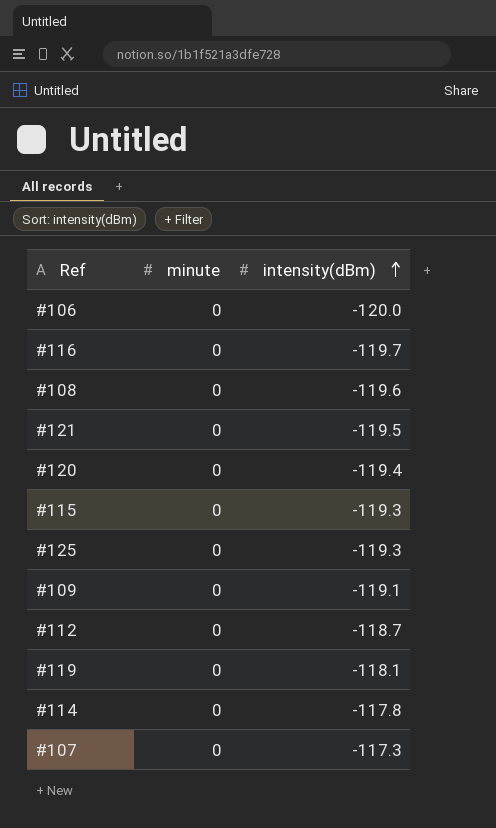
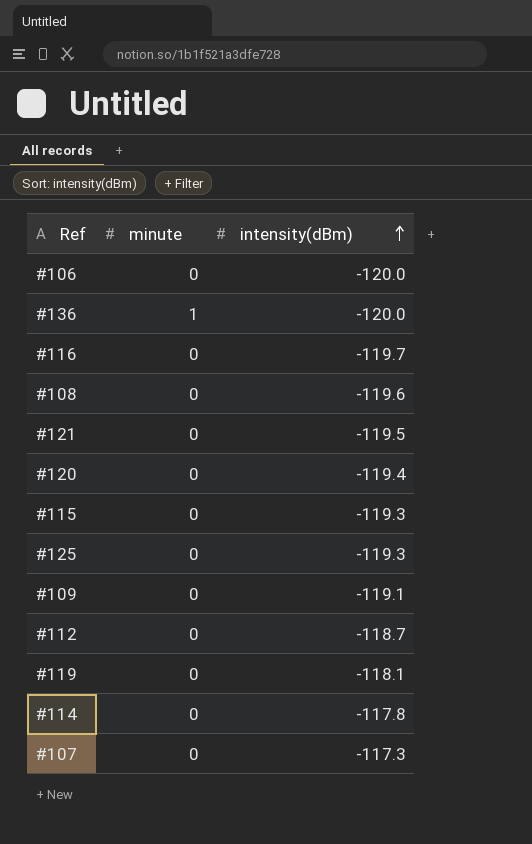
row #136: none -> 1 | -120.0

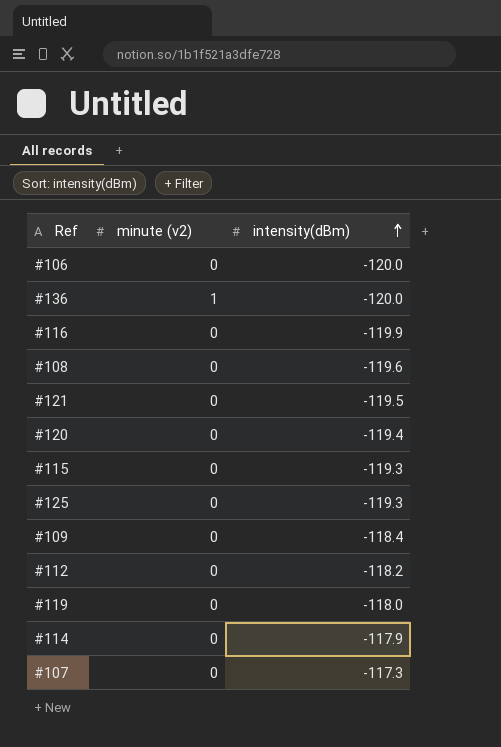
column name: minute -> minute (v2)
#116 | intensity(dBm): -119.7 -> -119.9
#109 | intensity(dBm): -119.1 -> -118.4
#112 | intensity(dBm): -118.7 -> -118.2
#119 | intensity(dBm): -118.1 -> -118.0
#114 | intensity(dBm): -117.8 -> -117.9

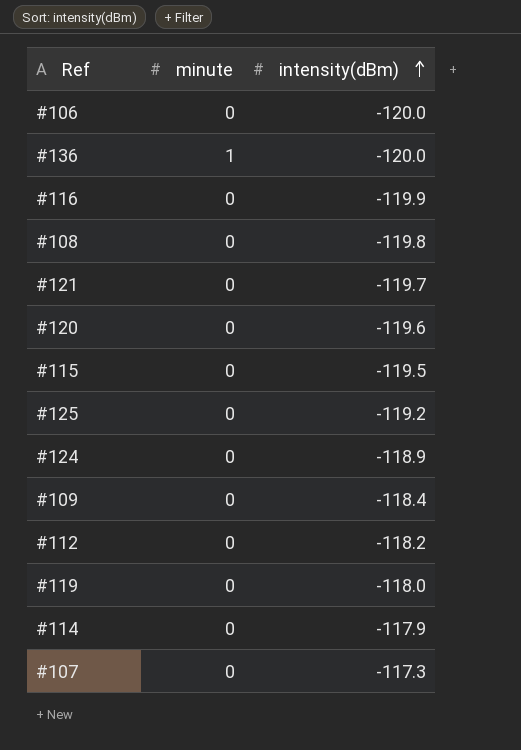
column name: minute (v2) -> minute
#108 | intensity(dBm): -119.6 -> -119.8
#121 | intensity(dBm): -119.5 -> -119.7
#120 | intensity(dBm): -119.4 -> -119.6
#115 | intensity(dBm): -119.3 -> -119.5
#125 | intensity(dBm): -119.3 -> -119.2
row #124: none -> 0 | -118.9

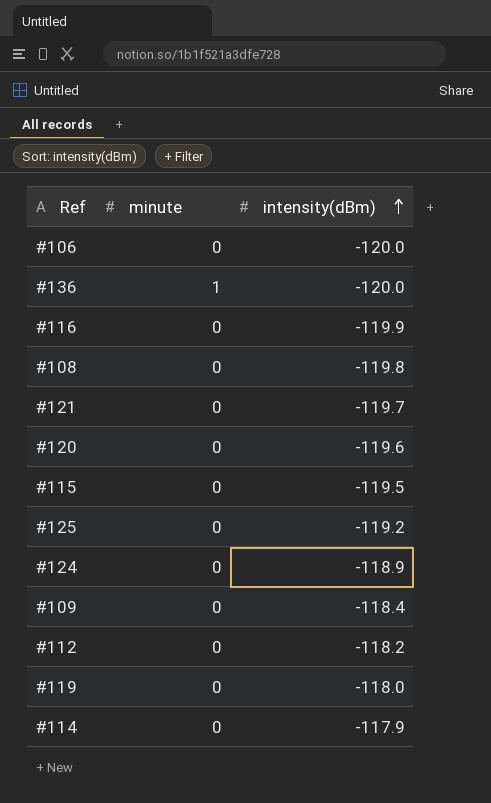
row #107: 0 | -117.3 -> none

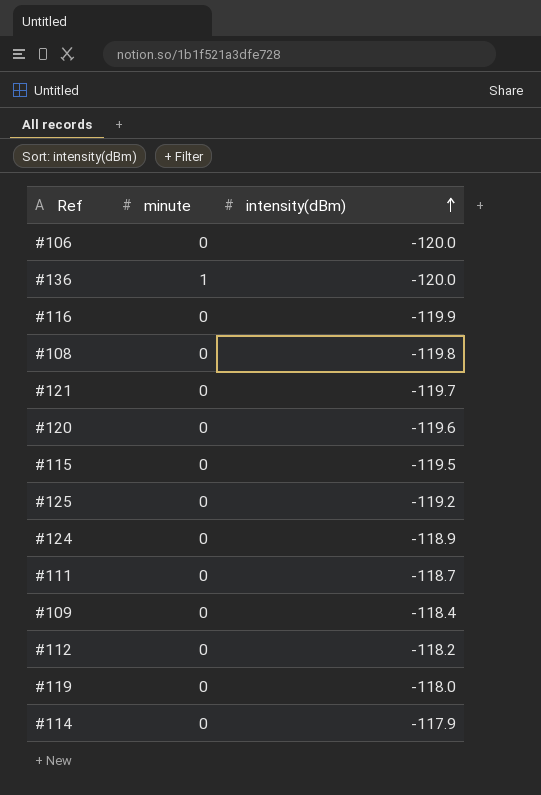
row #111: none -> 0 | -118.7

